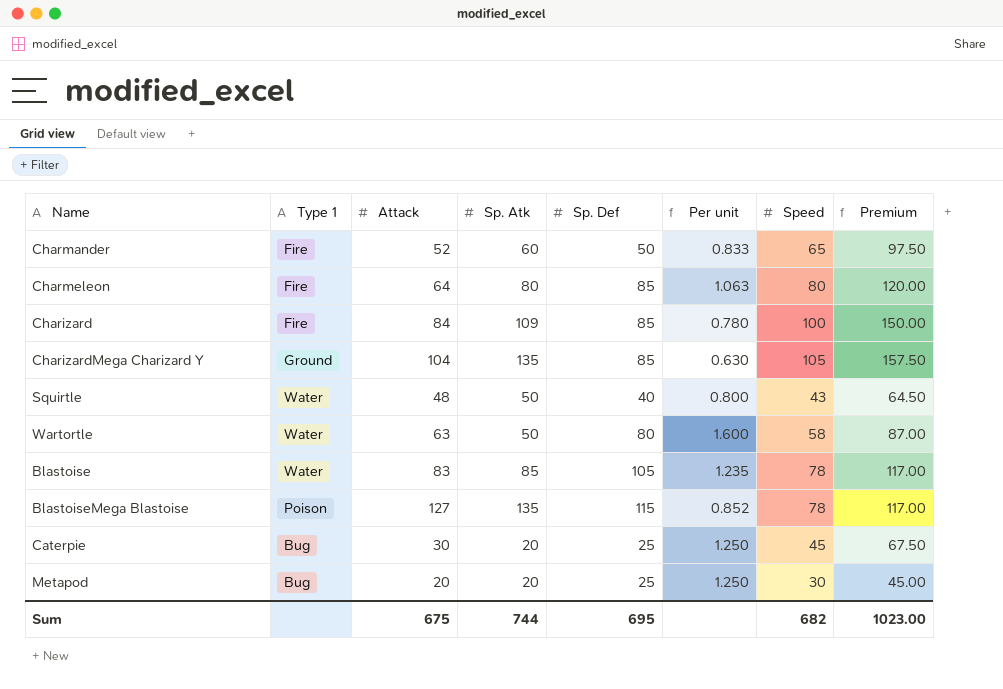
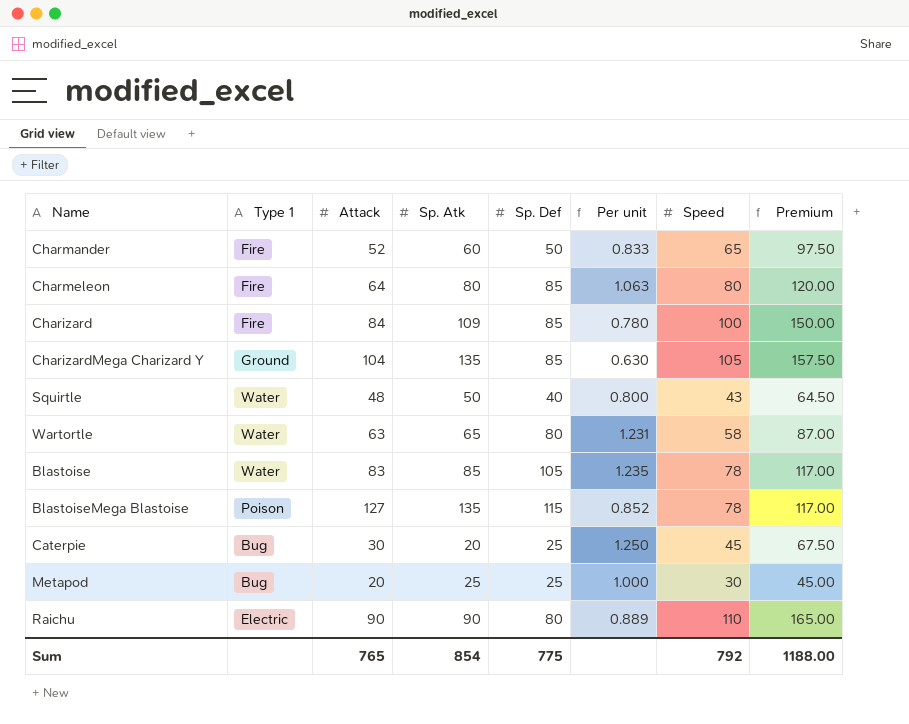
Wartortle | Sp. Atk: 50 -> 65
Wartortle | Per unit: 1.600 -> 1.231
Metapod | Sp. Atk: 20 -> 25
Metapod | Per unit: 1.250 -> 1.000
row Raichu: none -> Electric | 90 | 90 | 80 | 0.889 | 110 | 165.00
Sum | Attack: 675 -> 765
Sum | Sp. Atk: 744 -> 854
Sum | Sp. Def: 695 -> 775
Sum | Speed: 682 -> 792
Sum | Premium: 1023.00 -> 1188.00

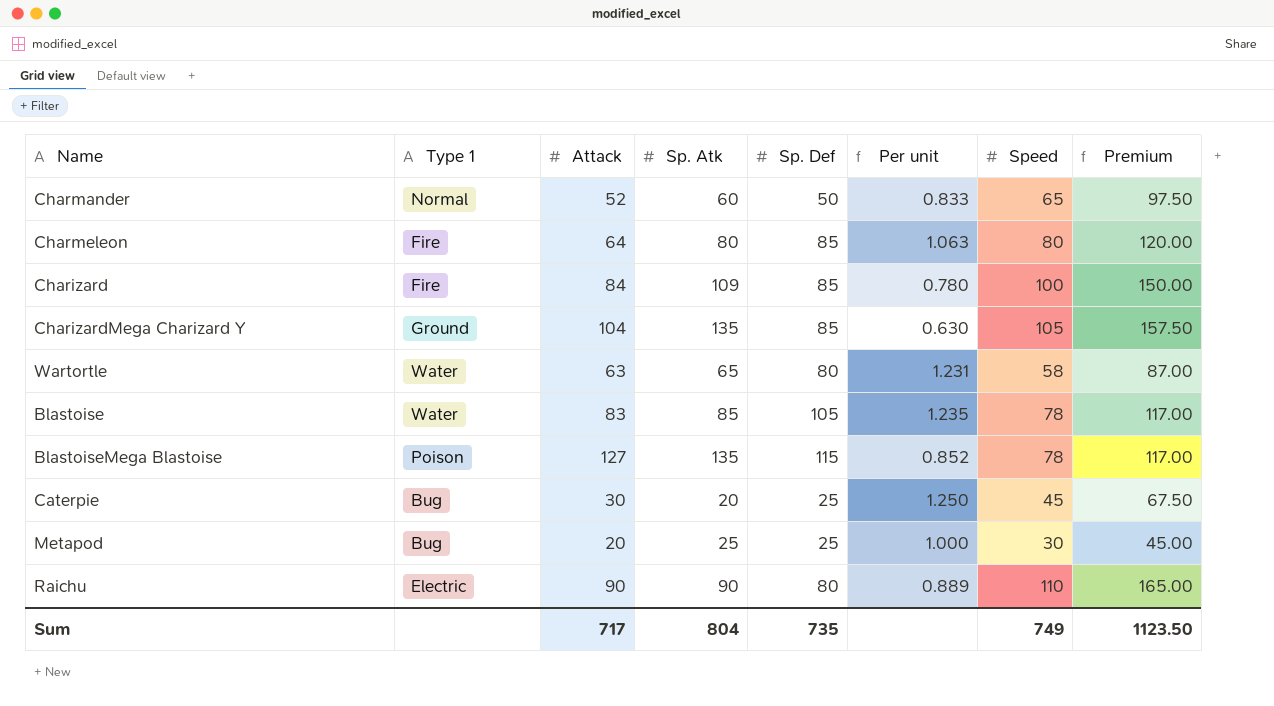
row Squirtle: Water | 48 | 50 | 40 | 0.800 | 43 | 64.50 -> none
Charmander | Type 1: Fire -> Normal
Sum | Attack: 765 -> 717
Sum | Sp. Atk: 854 -> 804
Sum | Sp. Def: 775 -> 735
Sum | Speed: 792 -> 749
Sum | Premium: 1188.00 -> 1123.50

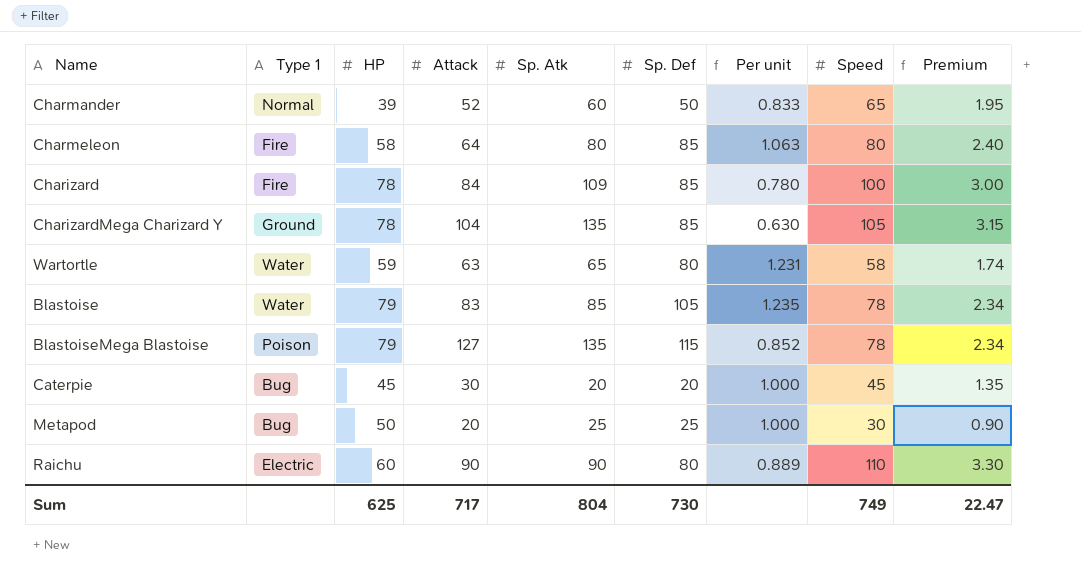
column HP | position: none -> 3
column Premium | formula: [Speed] * 1.5 -> [Speed] * 0.03
Caterpie | Sp. Def: 25 -> 20
Caterpie | Per unit: 1.250 -> 1.000
Sum | Sp. Def: 735 -> 730
Sum | Premium: 1123.50 -> 22.47

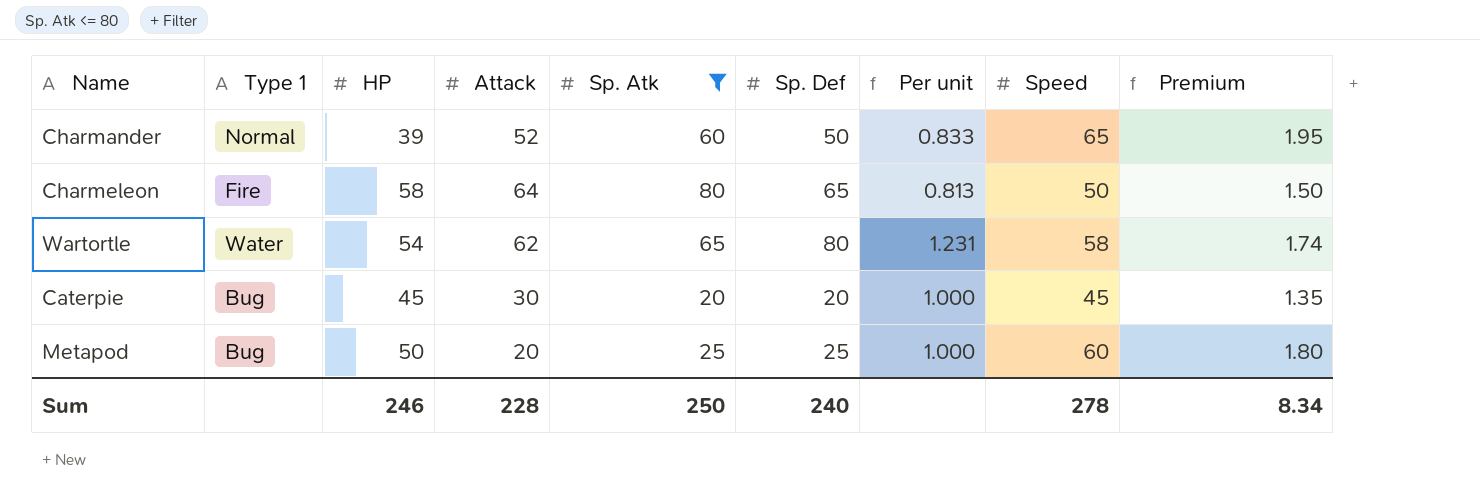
filter: none -> Sp. Atk <= 80
Charmeleon | Sp. Def: 85 -> 65
Charmeleon | Per unit: 1.063 -> 0.813
Charmeleon | Speed: 80 -> 50
Charmeleon | Premium: 2.40 -> 1.50
Wartortle | HP: 59 -> 54
Wartortle | Attack: 63 -> 62
Metapod | Speed: 30 -> 60
Metapod | Premium: 0.90 -> 1.80
Sum | HP: 625 -> 246
Sum | Attack: 717 -> 228
Sum | Sp. Atk: 804 -> 250
Sum | Sp. Def: 730 -> 240
Sum | Speed: 749 -> 278
Sum | Premium: 22.47 -> 8.34

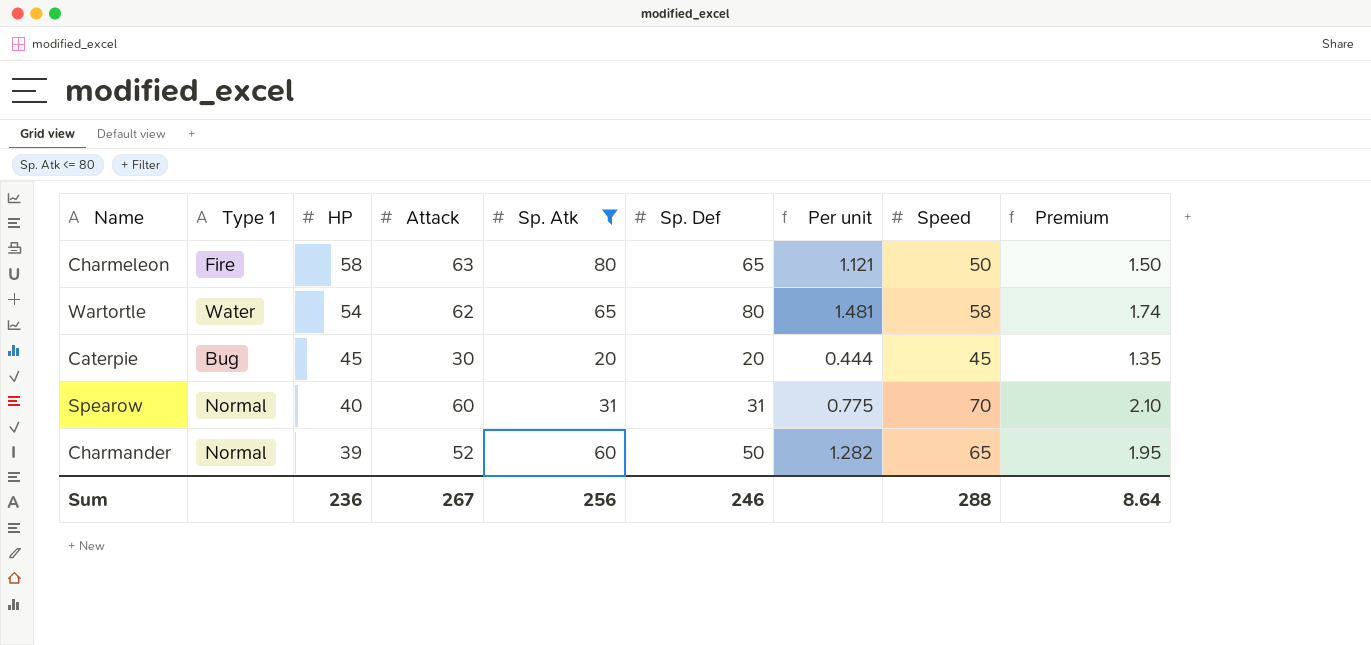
row order: none -> HP descending
column Per unit | formula: [Sp. Def] / [Sp. Atk] -> [Sp. Def] / [HP]
row Metapod: Bug | 50 | 20 | 25 | 25 | 1.000 | 60 | 1.80 -> none
Charmeleon | Attack: 64 -> 63
row Spearow: none -> Normal | 40 | 60 | 31 | 31 | 0.775 | 70 | 2.10
Sum | HP: 246 -> 236
Sum | Attack: 228 -> 267
Sum | Sp. Atk: 250 -> 256
Sum | Sp. Def: 240 -> 246
Sum | Speed: 278 -> 288
Sum | Premium: 8.34 -> 8.64

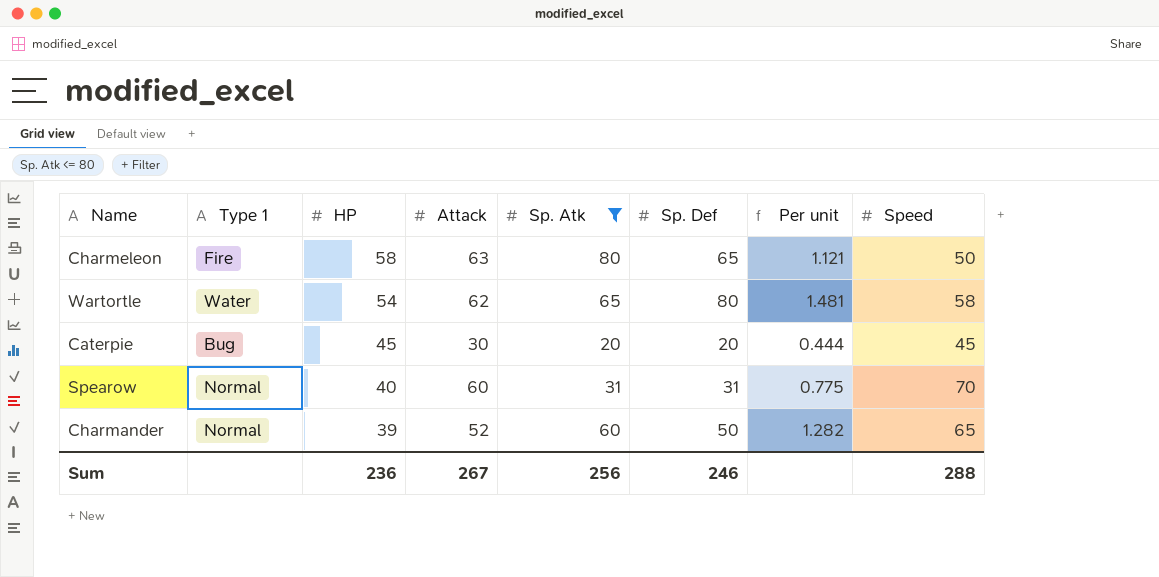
column Premium | formula: [Speed] * 0.03 -> none

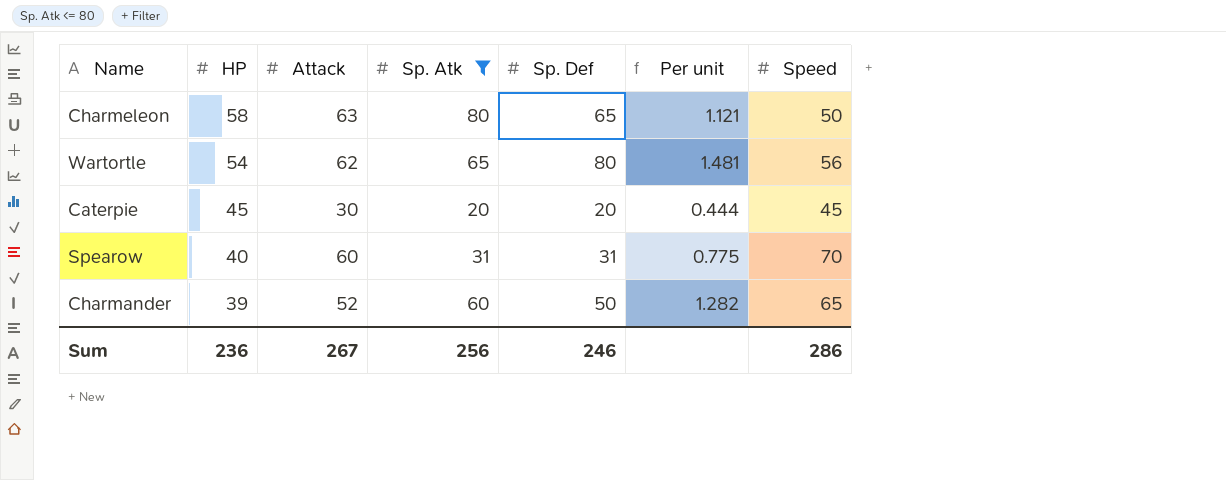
column Type 1 | position: 2 -> none
Wartortle | Speed: 58 -> 56
Sum | Speed: 288 -> 286

